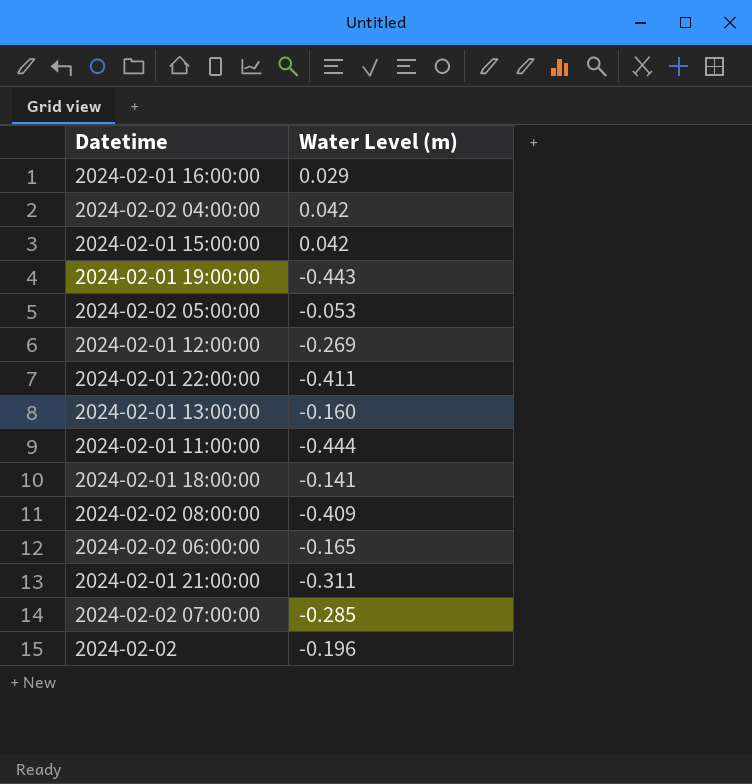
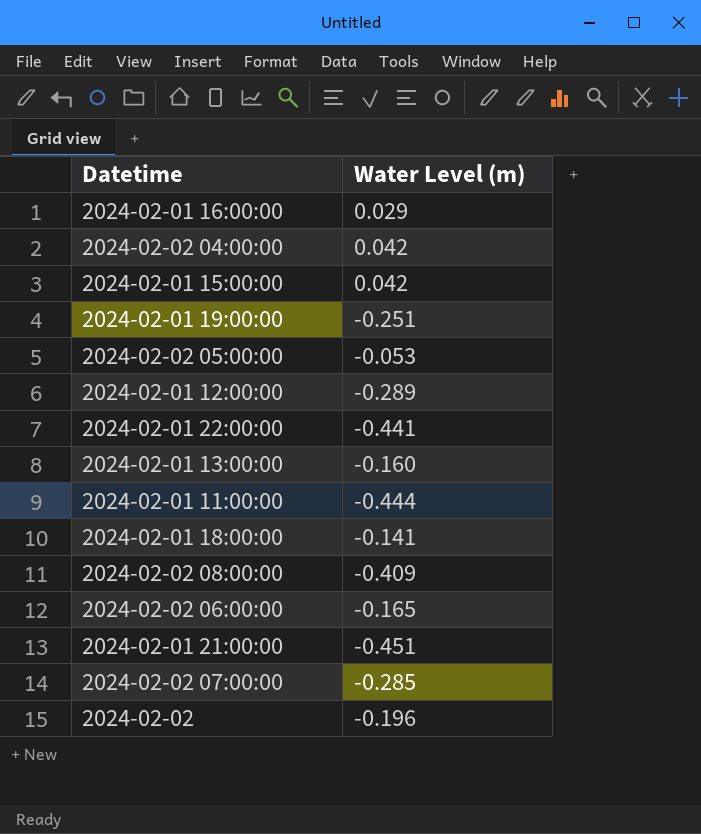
2024-02-01 19:00:00 | Water Level (m): -0.443 -> -0.251
2024-02-01 12:00:00 | Water Level (m): -0.269 -> -0.289
2024-02-01 22:00:00 | Water Level (m): -0.411 -> -0.441
2024-02-01 21:00:00 | Water Level (m): -0.311 -> -0.451

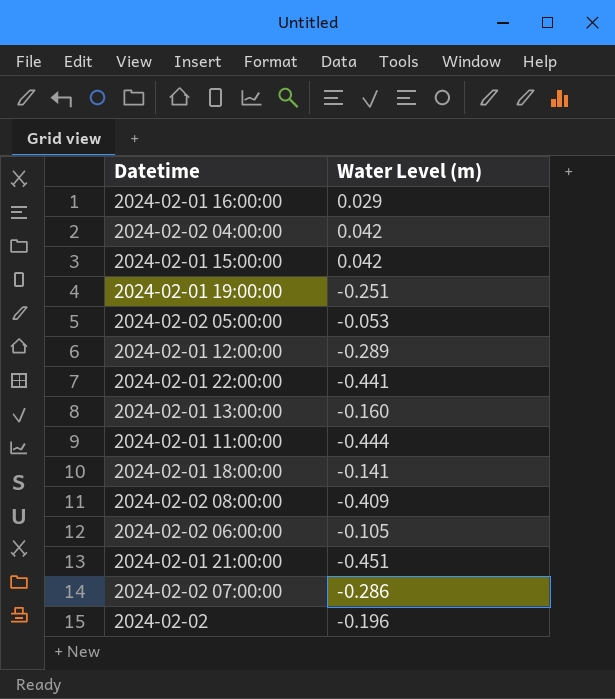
2024-02-02 06:00:00 | Water Level (m): -0.165 -> -0.105
2024-02-02 07:00:00 | Water Level (m): -0.285 -> -0.286

